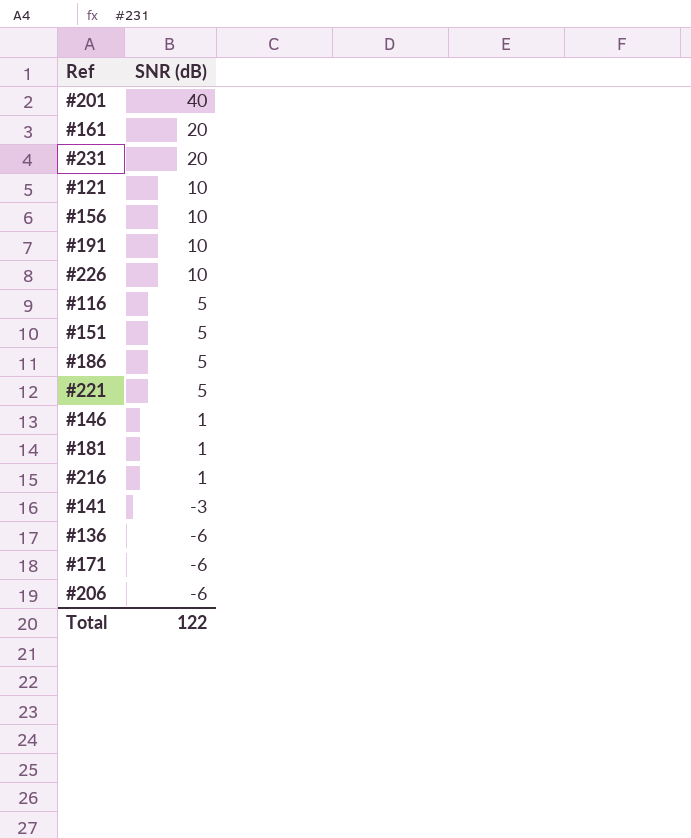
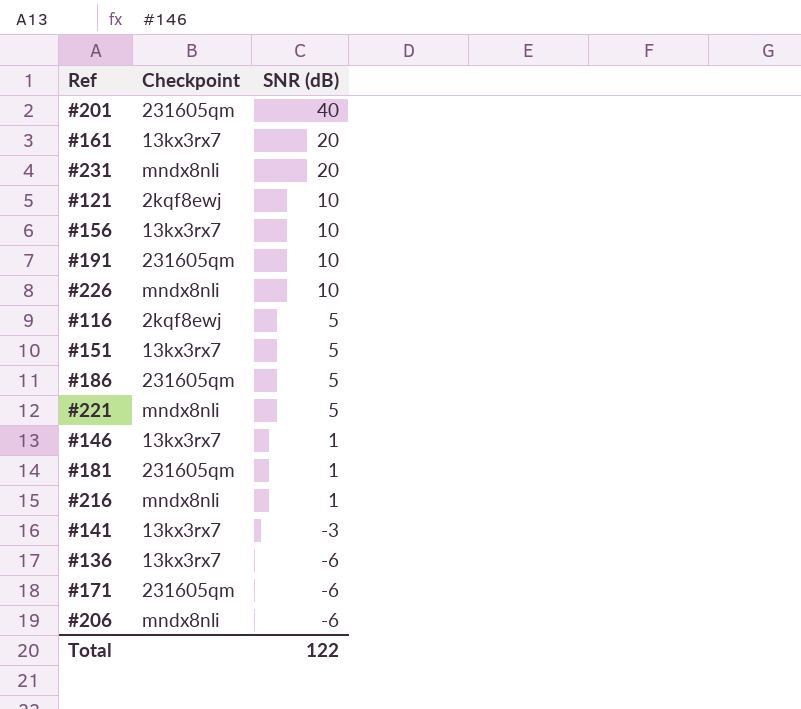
column Checkpoint | position: none -> 2

